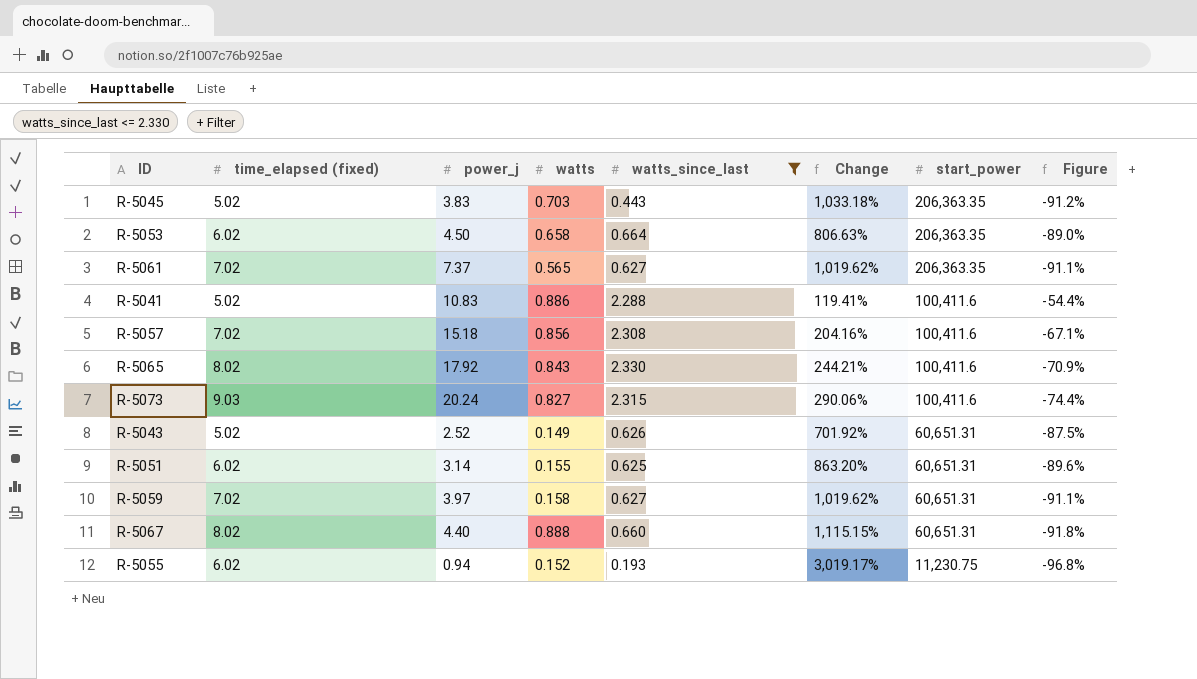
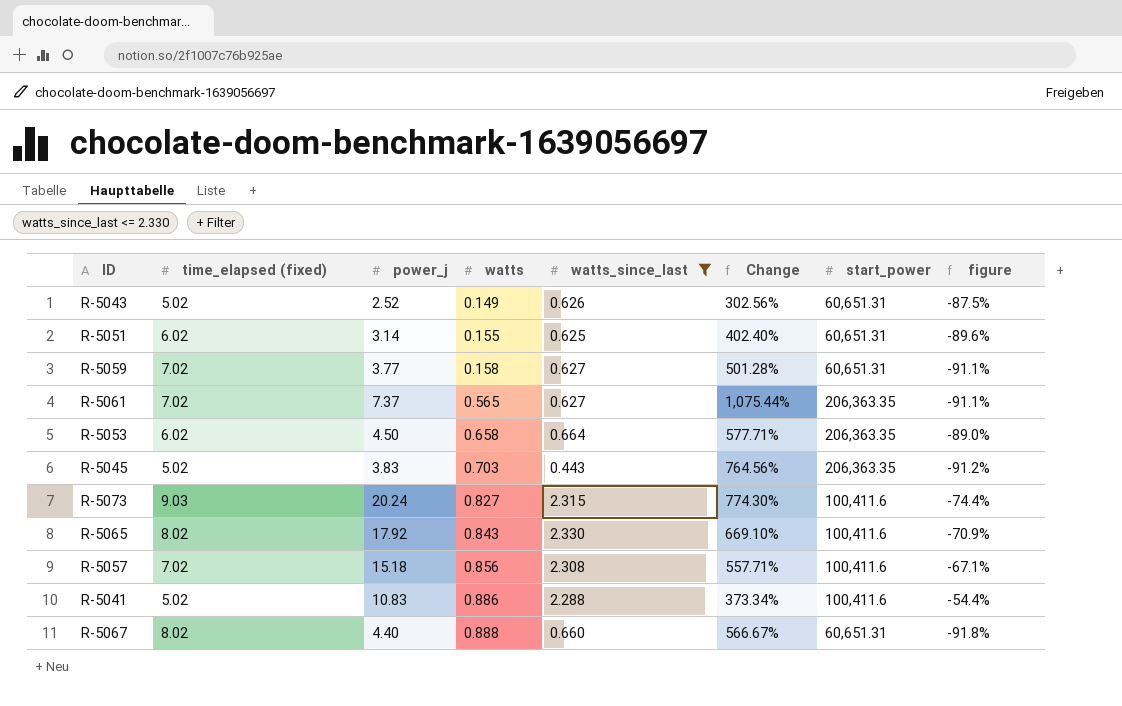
row order: start_power descending -> watts ascending
column Change | formula: ([time_elapsed (fixed)] - [watts_since_last]) / [watts_since_last] -> ([power_j] - [watts_since_last]) / [watts_since_last]
column name: Figure -> figure
row R-5055: 6.02 | 0.94 | 0.152 | 0.193 | 3,019.17% | 11,230.75 | -96.8% -> none
R-5059 | power_j: 3.97 -> 3.77

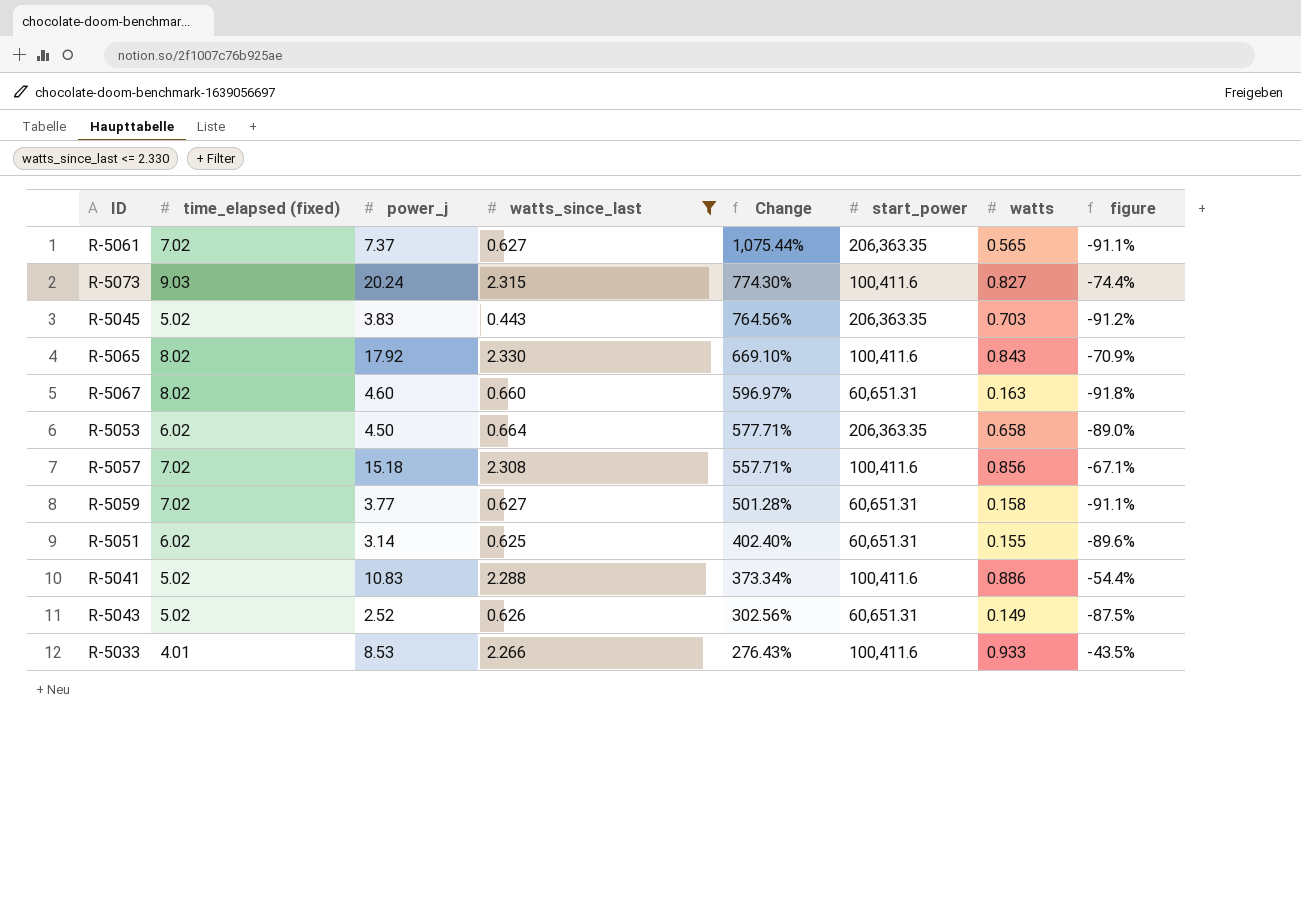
row order: watts ascending -> Change descending
column watts | position: 4 -> 7
R-5067 | power_j: 4.40 -> 4.60
R-5067 | Change: 566.67% -> 596.97%
R-5067 | watts: 0.888 -> 0.163
row R-5033: none -> 4.01 | 8.53 | 2.266 | 276.43% | 100,411.6 | 0.933 | -43.5%

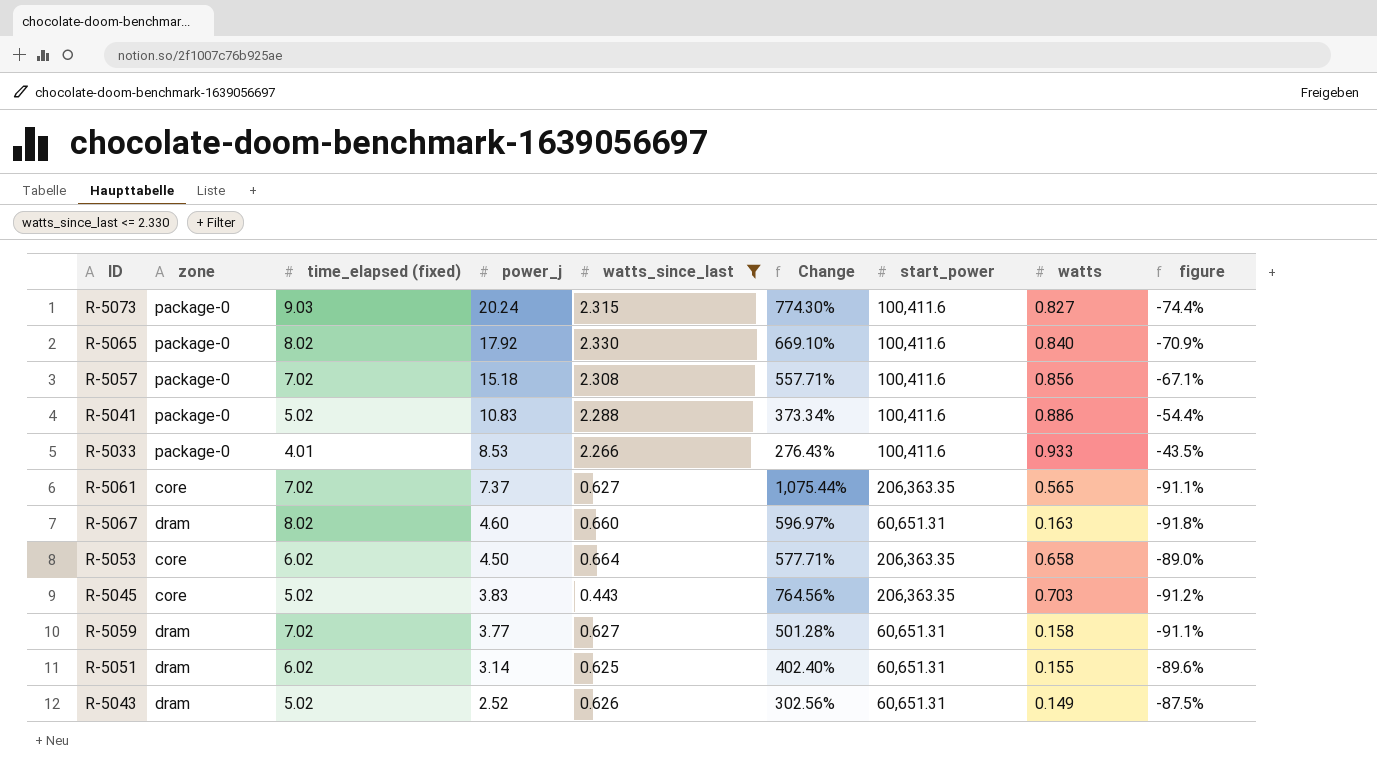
row order: Change descending -> power_j descending
column zone | position: none -> 2
R-5065 | watts: 0.843 -> 0.840

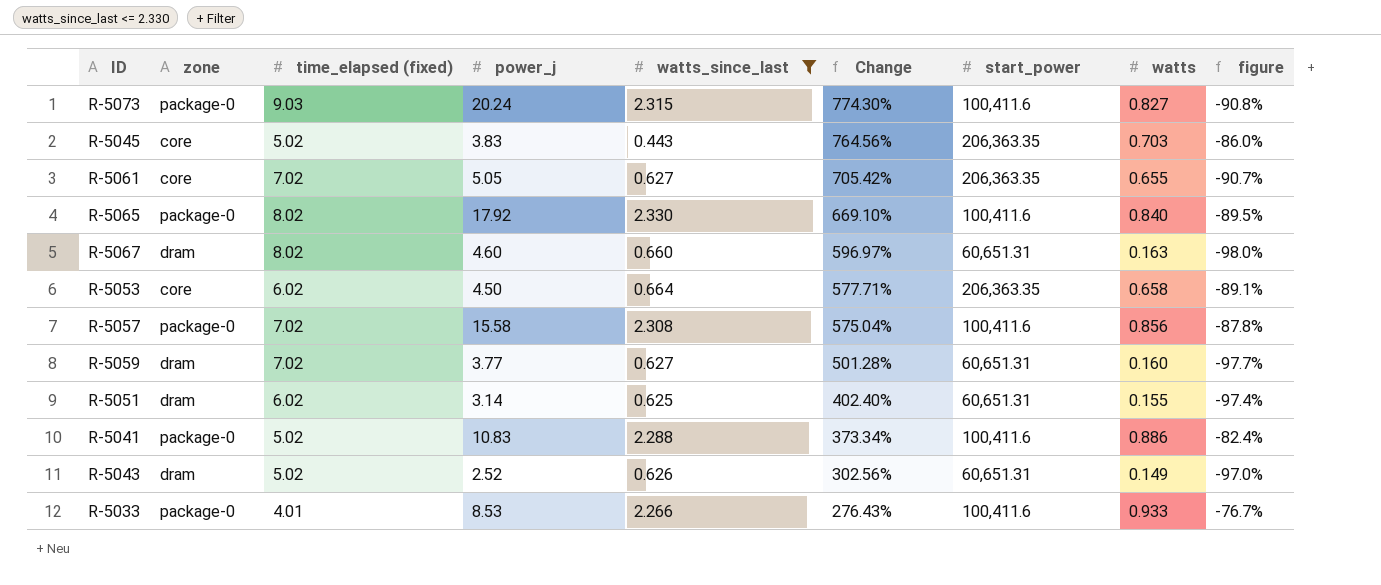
row order: power_j descending -> Change descending
column figure | formula: ([watts_since_last] - [time_elapsed (fixed)]) / [time_elapsed (fixed)] -> ([watts] - [time_elapsed (fixed)]) / [time_elapsed (fixed)]
R-5061 | power_j: 7.37 -> 5.05
R-5061 | Change: 1,075.44% -> 705.42%
R-5061 | watts: 0.565 -> 0.655
R-5057 | power_j: 15.18 -> 15.58
R-5057 | Change: 557.71% -> 575.04%
R-5059 | watts: 0.158 -> 0.160

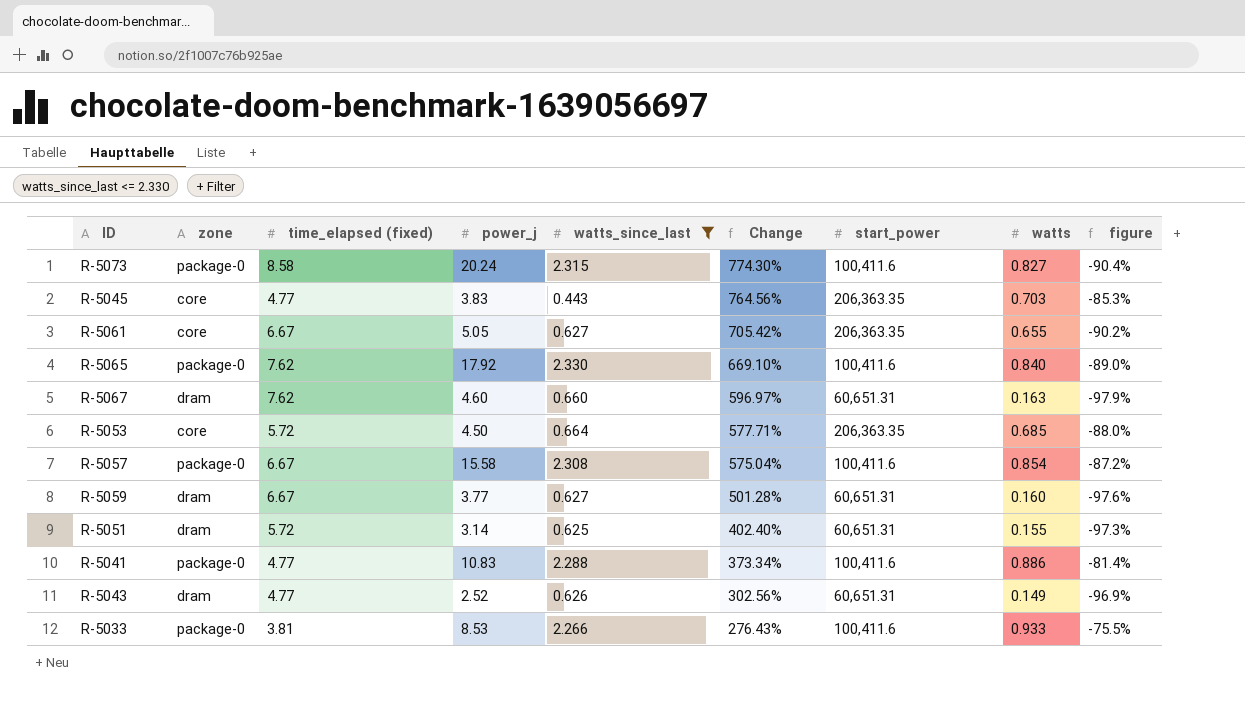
R-5073 | time_elapsed (fixed): 9.03 -> 8.58
R-5073 | figure: -90.8% -> -90.4%
R-5045 | time_elapsed (fixed): 5.02 -> 4.77
R-5045 | figure: -86.0% -> -85.3%
R-5061 | time_elapsed (fixed): 7.02 -> 6.67
R-5061 | figure: -90.7% -> -90.2%
R-5065 | time_elapsed (fixed): 8.02 -> 7.62
R-5065 | figure: -89.5% -> -89.0%
R-5067 | time_elapsed (fixed): 8.02 -> 7.62
R-5067 | figure: -98.0% -> -97.9%
R-5053 | time_elapsed (fixed): 6.02 -> 5.72
R-5053 | watts: 0.658 -> 0.685
R-5053 | figure: -89.1% -> -88.0%
R-5057 | time_elapsed (fixed): 7.02 -> 6.67
R-5057 | watts: 0.856 -> 0.854
R-5057 | figure: -87.8% -> -87.2%
R-5059 | time_elapsed (fixed): 7.02 -> 6.67
R-5059 | figure: -97.7% -> -97.6%
R-5051 | time_elapsed (fixed): 6.02 -> 5.72
R-5051 | figure: -97.4% -> -97.3%
R-5041 | time_elapsed (fixed): 5.02 -> 4.77
R-5041 | figure: -82.4% -> -81.4%
R-5043 | time_elapsed (fixed): 5.02 -> 4.77
R-5043 | figure: -97.0% -> -96.9%
R-5033 | time_elapsed (fixed): 4.01 -> 3.81
R-5033 | figure: -76.7% -> -75.5%

